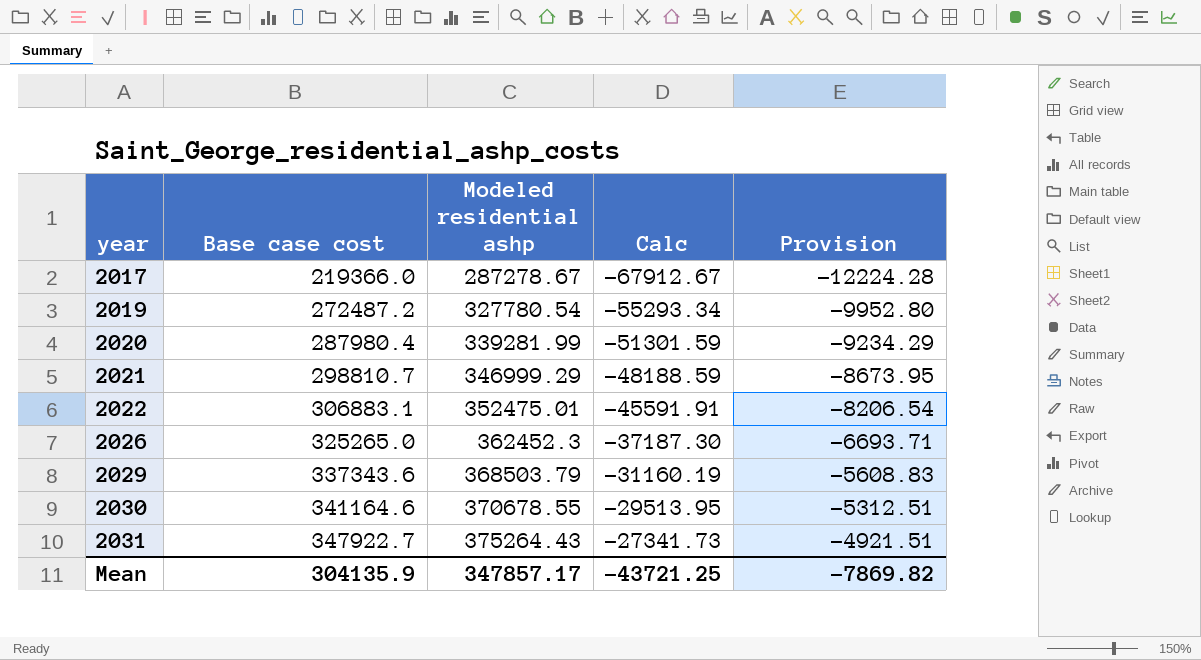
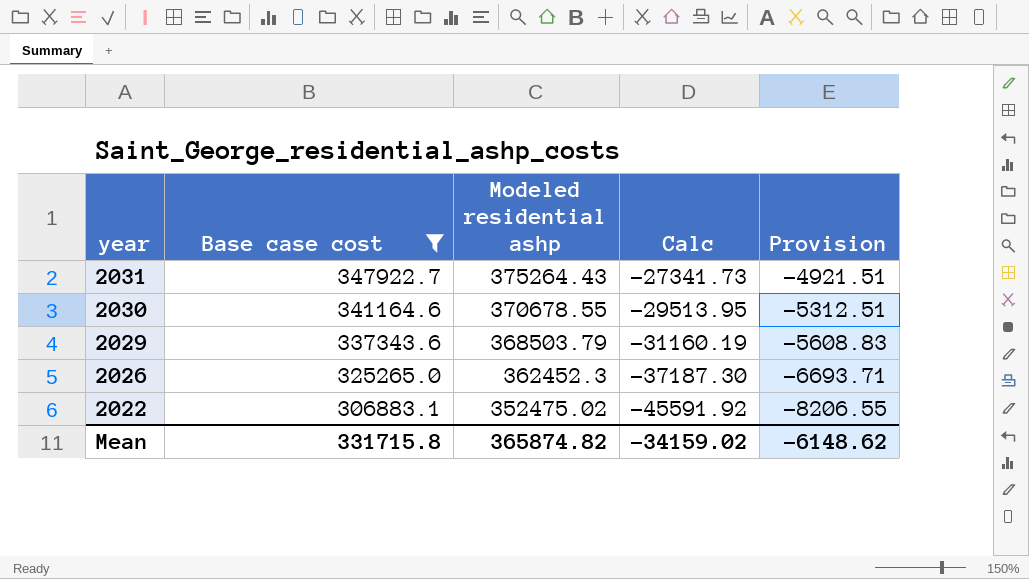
filter: none -> Base case cost >= 306883.1
row order: year ascending -> year descending
2022 | Modeled residential ashp: 352475.01 -> 352475.02
2022 | Calc: -45591.91 -> -45591.92
2022 | Provision: -8206.54 -> -8206.55
Mean | Base case cost: 304135.9 -> 331715.8
Mean | Modeled residential ashp: 347857.17 -> 365874.82
Mean | Calc: -43721.25 -> -34159.02
Mean | Provision: -7869.82 -> -6148.62

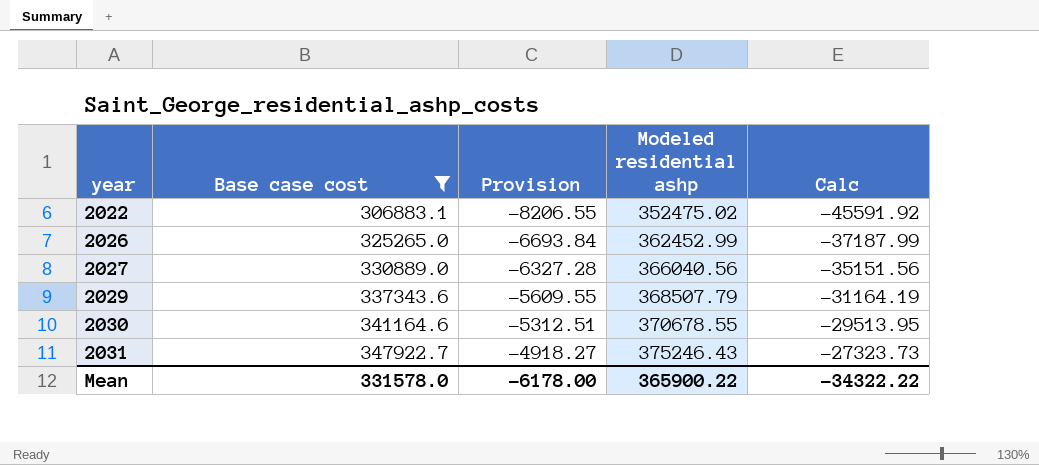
row order: year descending -> year ascending
column Provision | position: 5 -> 3
2026 | Provision: -6693.71 -> -6693.84
2026 | Modeled residential ashp: 362452.3 -> 362452.99
2026 | Calc: -37187.30 -> -37187.99
row 2027: none -> 330889.0 | -6327.28 | 366040.56 | -35151.56
2029 | Provision: -5608.83 -> -5609.55
2029 | Modeled residential ashp: 368503.79 -> 368507.79
2029 | Calc: -31160.19 -> -31164.19
2031 | Provision: -4921.51 -> -4918.27
2031 | Modeled residential ashp: 375264.43 -> 375246.43
2031 | Calc: -27341.73 -> -27323.73
Mean | Base case cost: 331715.8 -> 331578.0
Mean | Provision: -6148.62 -> -6178.00
Mean | Modeled residential ashp: 365874.82 -> 365900.22
Mean | Calc: -34159.02 -> -34322.22

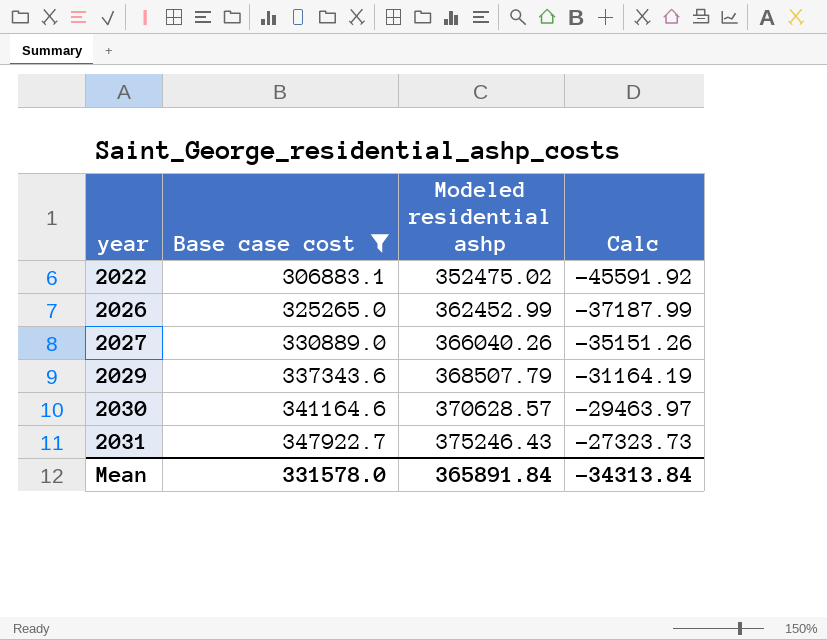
column Provision | formula: [Calc] * 0.18 -> none
2027 | Modeled residential ashp: 366040.56 -> 366040.26
2027 | Calc: -35151.56 -> -35151.26
2030 | Modeled residential ashp: 370678.55 -> 370628.57
2030 | Calc: -29513.95 -> -29463.97
Mean | Modeled residential ashp: 365900.22 -> 365891.84
Mean | Calc: -34322.22 -> -34313.84

